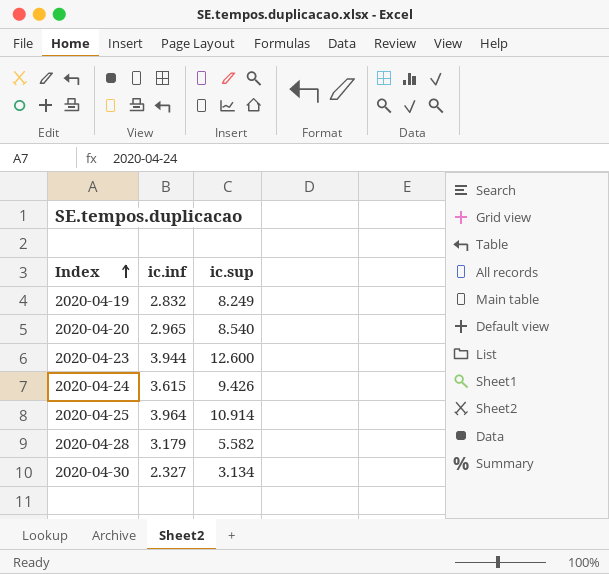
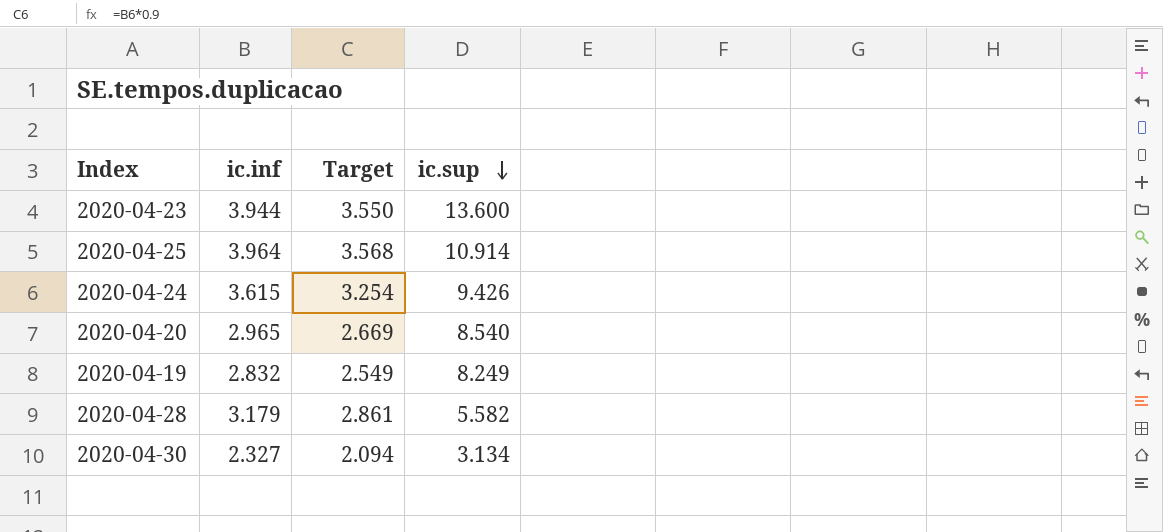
row order: Index ascending -> ic.sup descending
column Target | formula: none -> [ic.inf] * 0.9
2020-04-23 | ic.sup: 12.600 -> 13.600

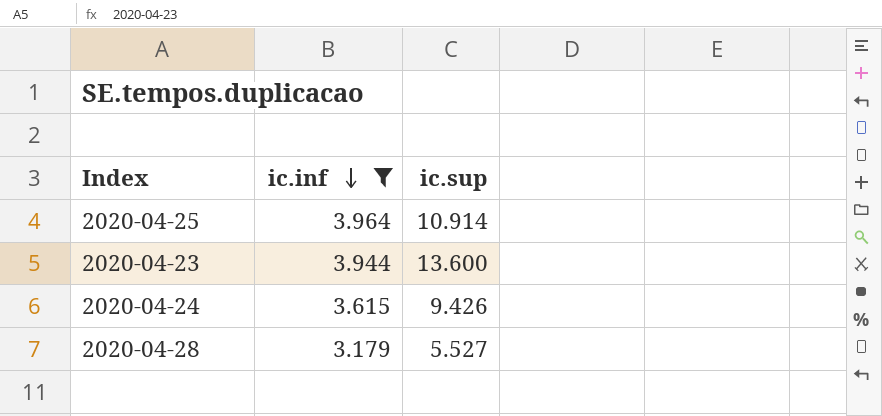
filter: none -> ic.inf >= 3.179
row order: ic.sup descending -> ic.inf descending
column Target | formula: [ic.inf] * 0.9 -> none
2020-04-28 | ic.sup: 5.582 -> 5.527

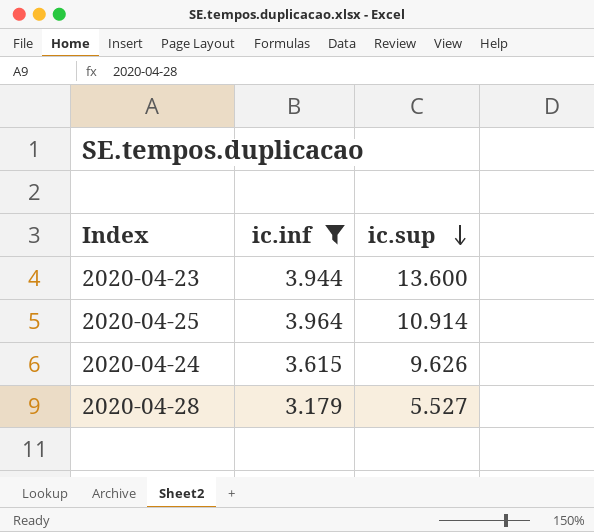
row order: ic.inf descending -> ic.sup descending
2020-04-24 | ic.sup: 9.426 -> 9.626

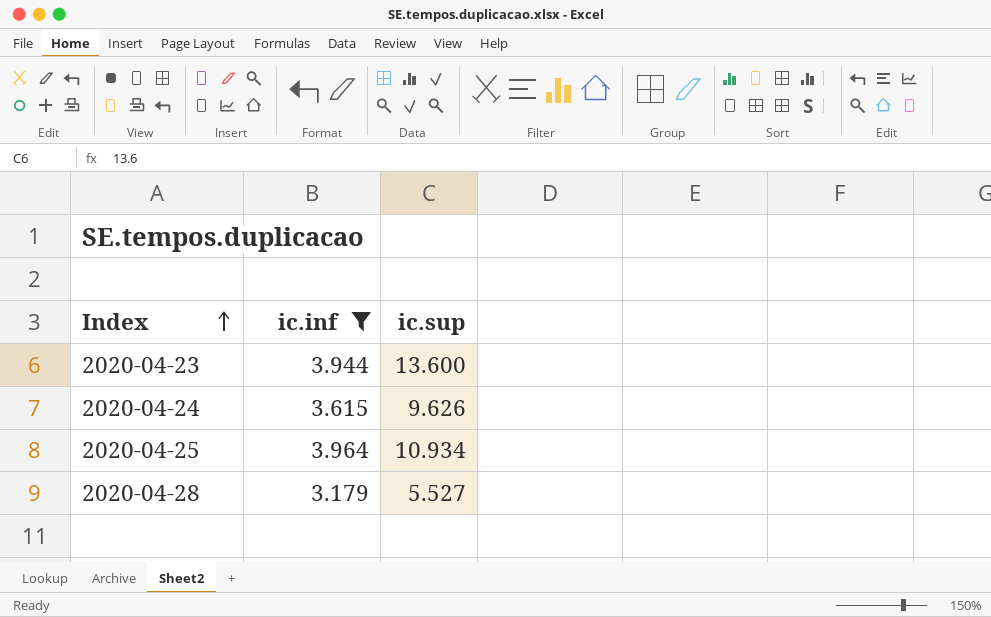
row order: ic.sup descending -> Index ascending
2020-04-25 | ic.sup: 10.914 -> 10.934

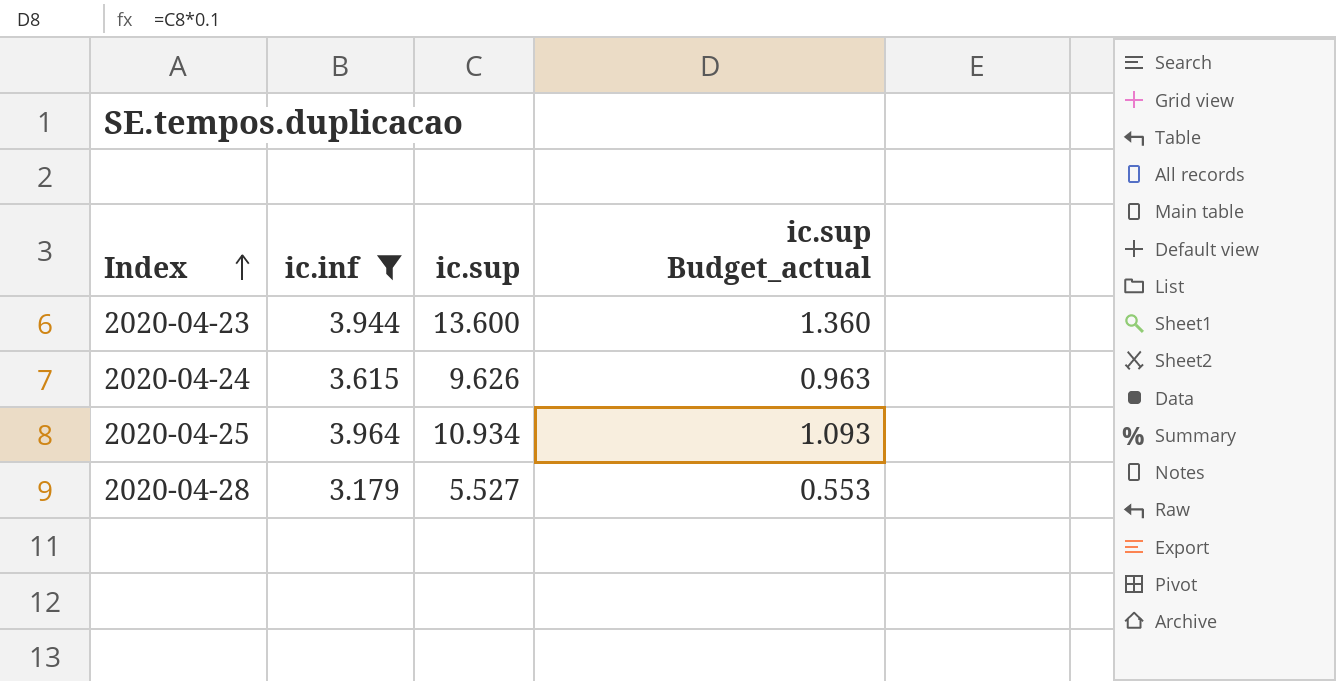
column ic.sup Budget_actual | formula: none -> [ic.sup] * 0.1

